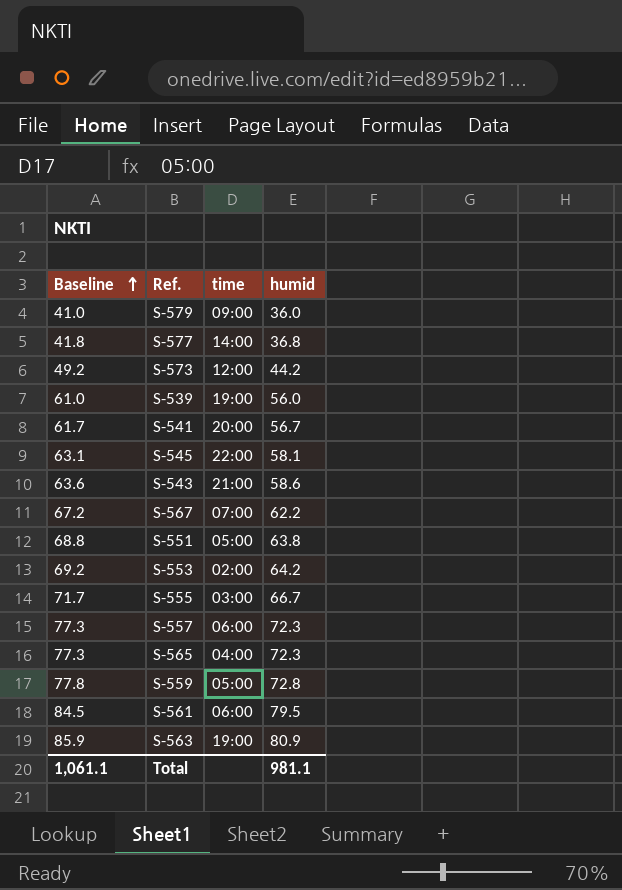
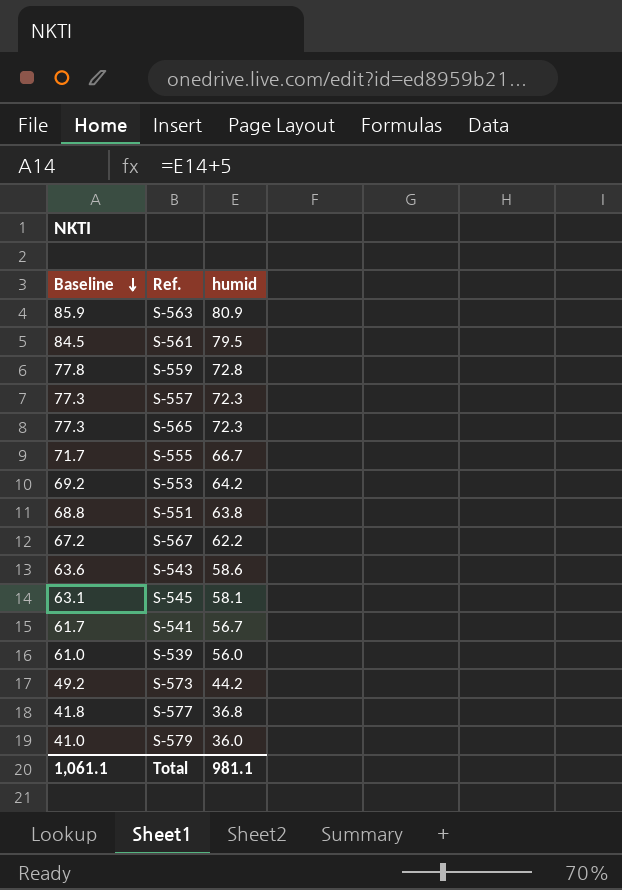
row order: Baseline ascending -> Baseline descending
column time | position: 3 -> none

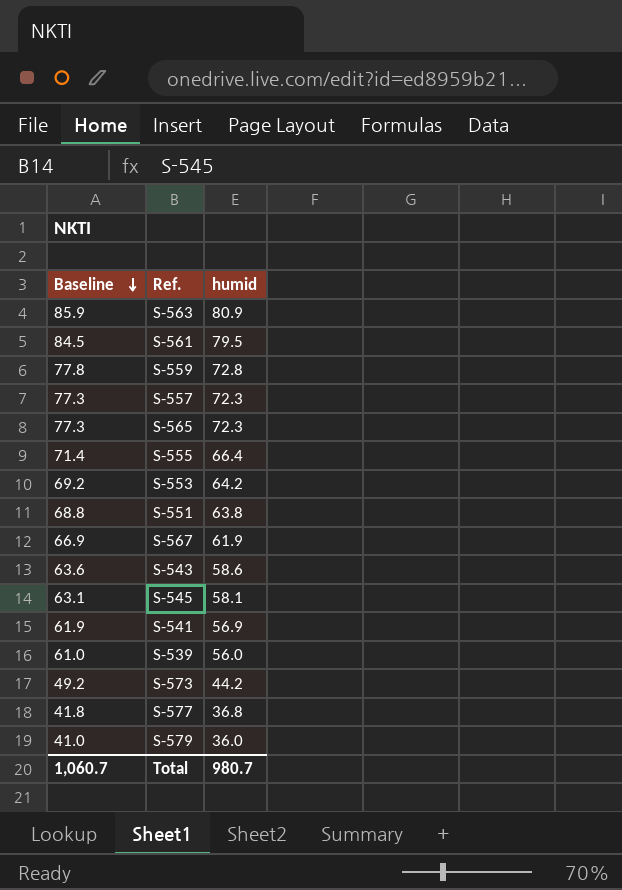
S-555 | Baseline: 71.7 -> 71.4
S-555 | humid: 66.7 -> 66.4
S-567 | Baseline: 67.2 -> 66.9
S-567 | humid: 62.2 -> 61.9
S-541 | Baseline: 61.7 -> 61.9
S-541 | humid: 56.7 -> 56.9
Total | Baseline: 1,061.1 -> 1,060.7
Total | humid: 981.1 -> 980.7

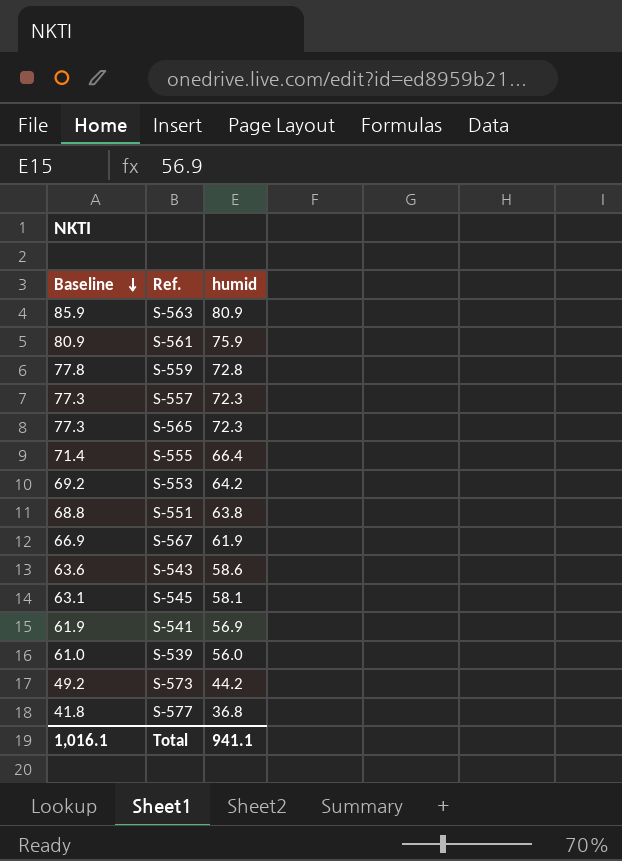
row S-579: 41.0 | 36.0 -> none
S-561 | Baseline: 84.5 -> 80.9
S-561 | humid: 79.5 -> 75.9
Total | Baseline: 1,060.7 -> 1,016.1
Total | humid: 980.7 -> 941.1

